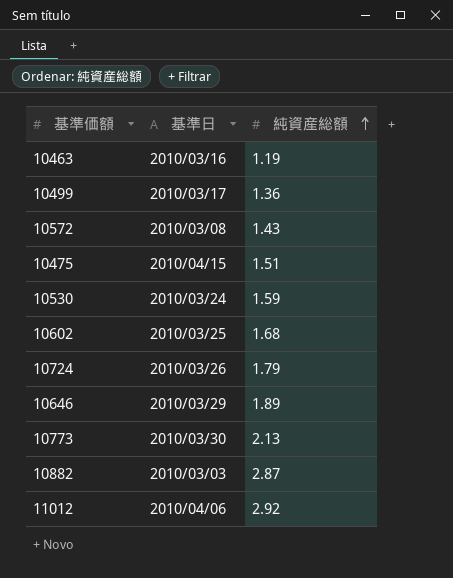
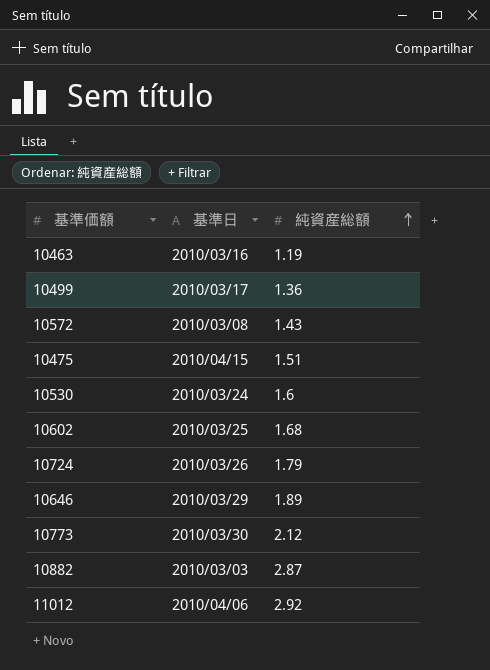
10530 | 純資産総額: 1.59 -> 1.6
10773 | 純資産総額: 2.13 -> 2.12

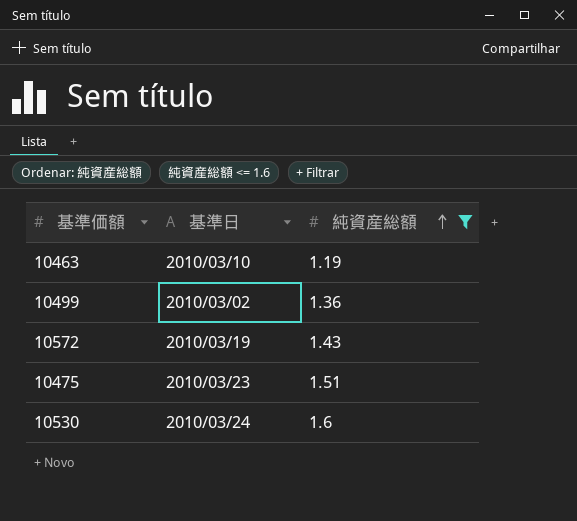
filter: none -> 純資産総額 <= 1.6
10463 | 基準日: 2010/03/16 -> 2010/03/10
10499 | 基準日: 2010/03/17 -> 2010/03/02
10572 | 基準日: 2010/03/08 -> 2010/03/19
10475 | 基準日: 2010/04/15 -> 2010/03/23

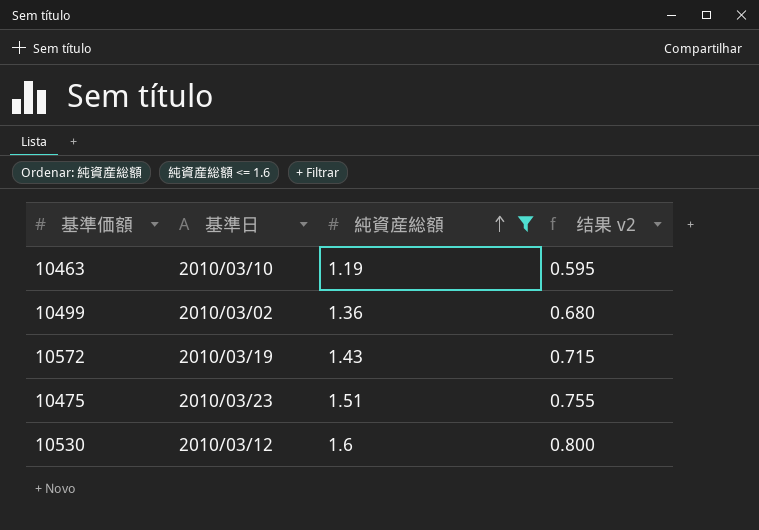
column 结果 v2 | formula: none -> [純資産総額] * 0.5
10530 | 基準日: 2010/03/24 -> 2010/03/12

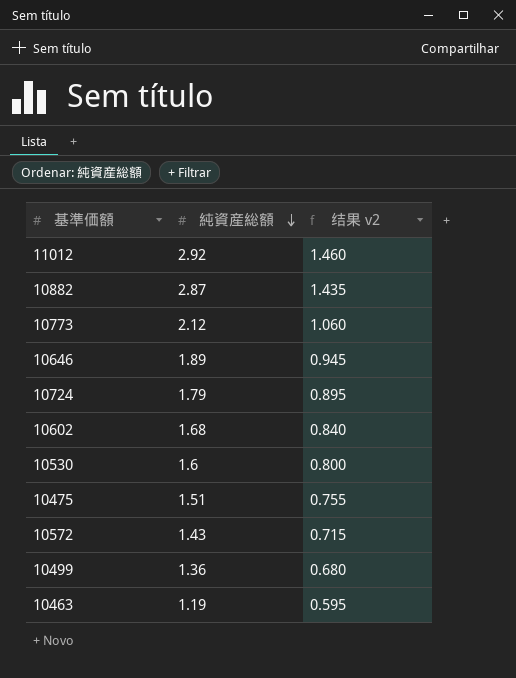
filter: 純資産総額 <= 1.6 -> none
row order: 純資産総額 ascending -> 純資産総額 descending
column 基準日 | position: 2 -> none

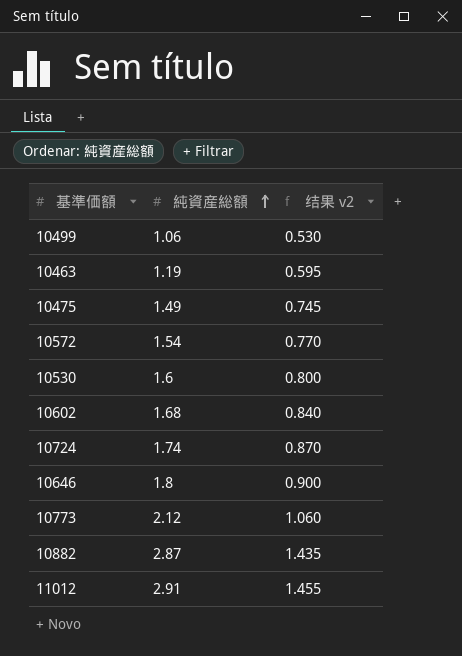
row order: 純資産総額 descending -> 純資産総額 ascending
10499 | 純資産総額: 1.36 -> 1.06
10499 | 结果 v2: 0.680 -> 0.530
10475 | 純資産総額: 1.51 -> 1.49
10475 | 结果 v2: 0.755 -> 0.745
10572 | 純資産総額: 1.43 -> 1.54
10572 | 结果 v2: 0.715 -> 0.770
10724 | 純資産総額: 1.79 -> 1.74
10724 | 结果 v2: 0.895 -> 0.870
10646 | 純資産総額: 1.89 -> 1.8
10646 | 结果 v2: 0.945 -> 0.900
11012 | 純資産総額: 2.92 -> 2.91
11012 | 结果 v2: 1.460 -> 1.455

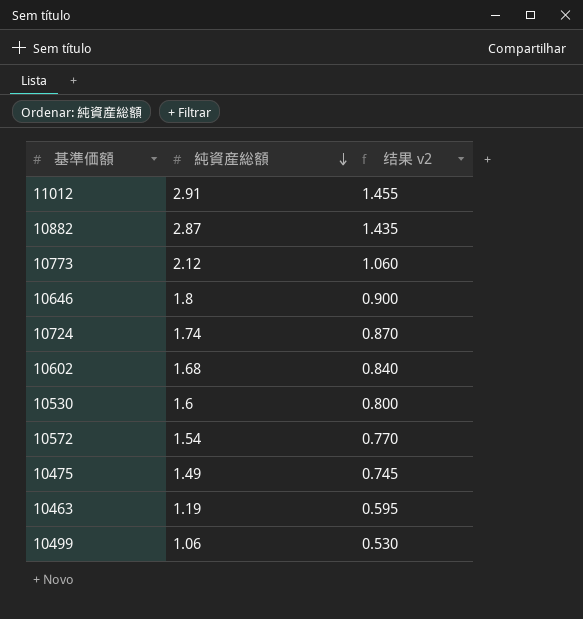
row order: 純資産総額 ascending -> 純資産総額 descending

